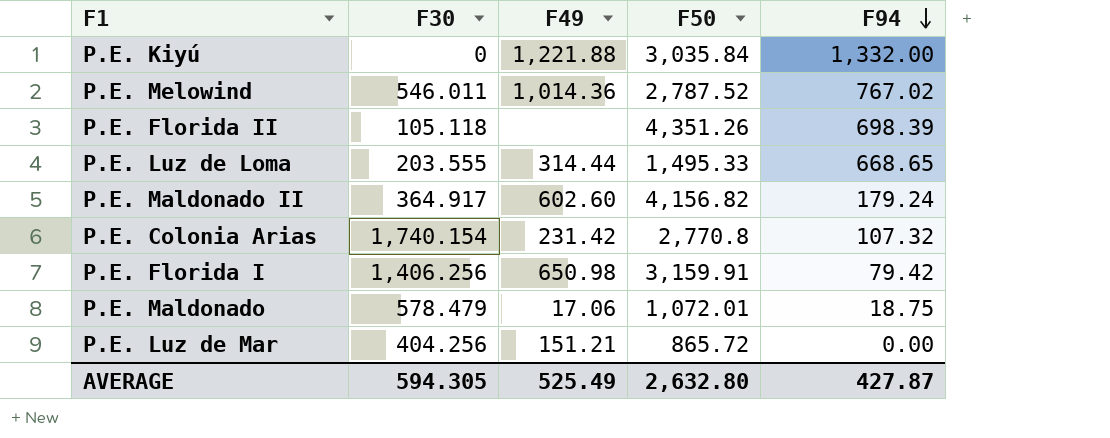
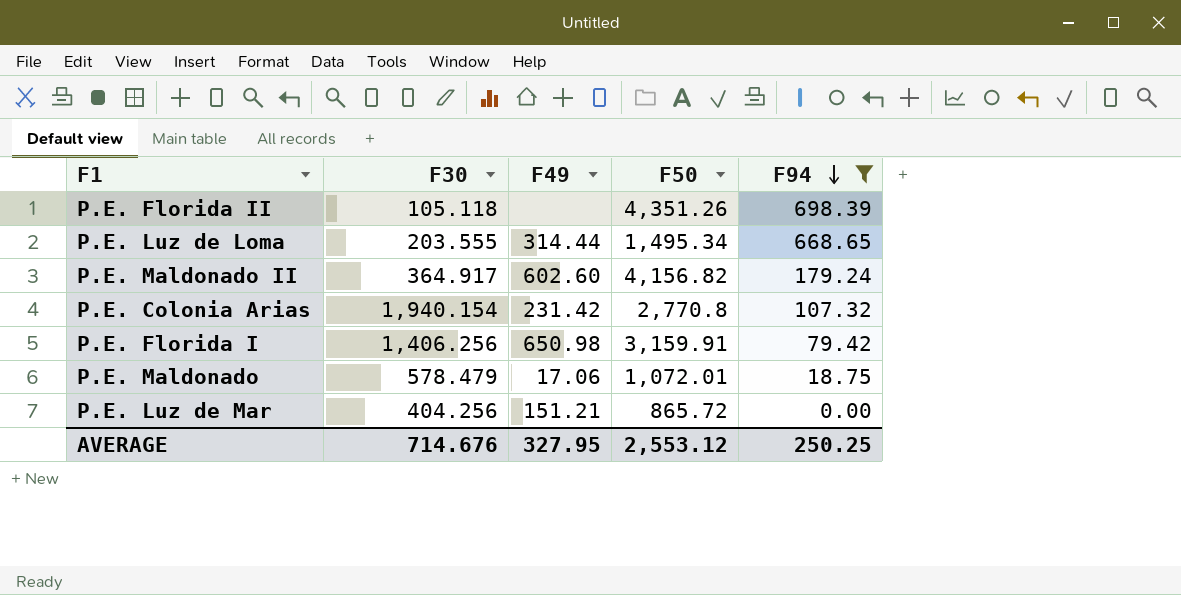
filter: none -> F94 <= 698.39
P.E. Luz de Loma | F50: 1,495.33 -> 1,495.34
P.E. Colonia Arias | F30: 1,740.154 -> 1,940.154
AVERAGE | F30: 594.305 -> 714.676
AVERAGE | F49: 525.49 -> 327.95
AVERAGE | F50: 2,632.80 -> 2,553.12
AVERAGE | F94: 427.87 -> 250.25

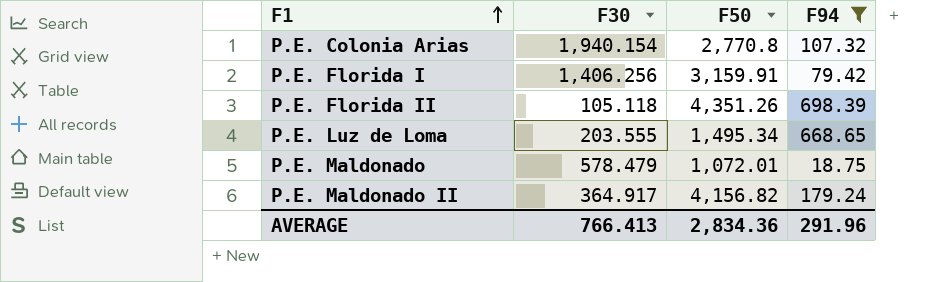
row order: F94 descending -> F1 ascending
column F49 | position: 3 -> none
row P.E. Luz de Mar: 404.256 | 151.21 | 865.72 | 0.00 -> none
AVERAGE | F30: 714.676 -> 766.413
AVERAGE | F50: 2,553.12 -> 2,834.36
AVERAGE | F94: 250.25 -> 291.96

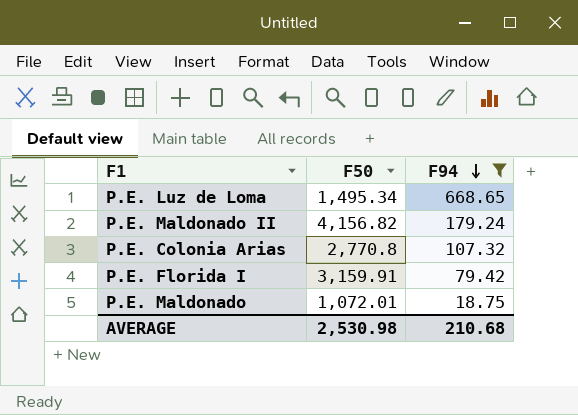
row order: F1 ascending -> F94 descending
column F30 | position: 2 -> none
row P.E. Florida II: 105.118 | 4,351.26 | 698.39 -> none
AVERAGE | F50: 2,834.36 -> 2,530.98
AVERAGE | F94: 291.96 -> 210.68

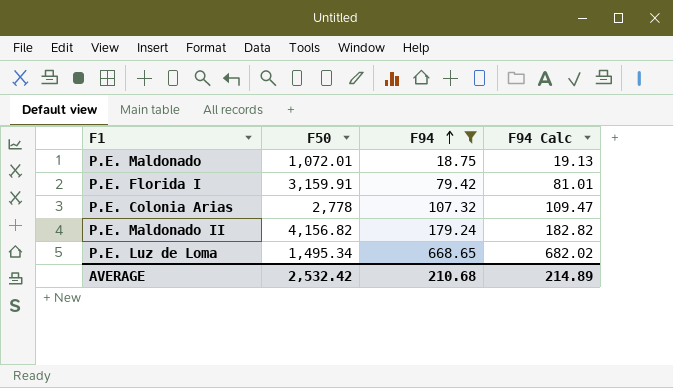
row order: F94 descending -> F94 ascending
column F94 Calc | formula: none -> [F94] * 1.02
P.E. Colonia Arias | F50: 2,770.8 -> 2,778
AVERAGE | F50: 2,530.98 -> 2,532.42

